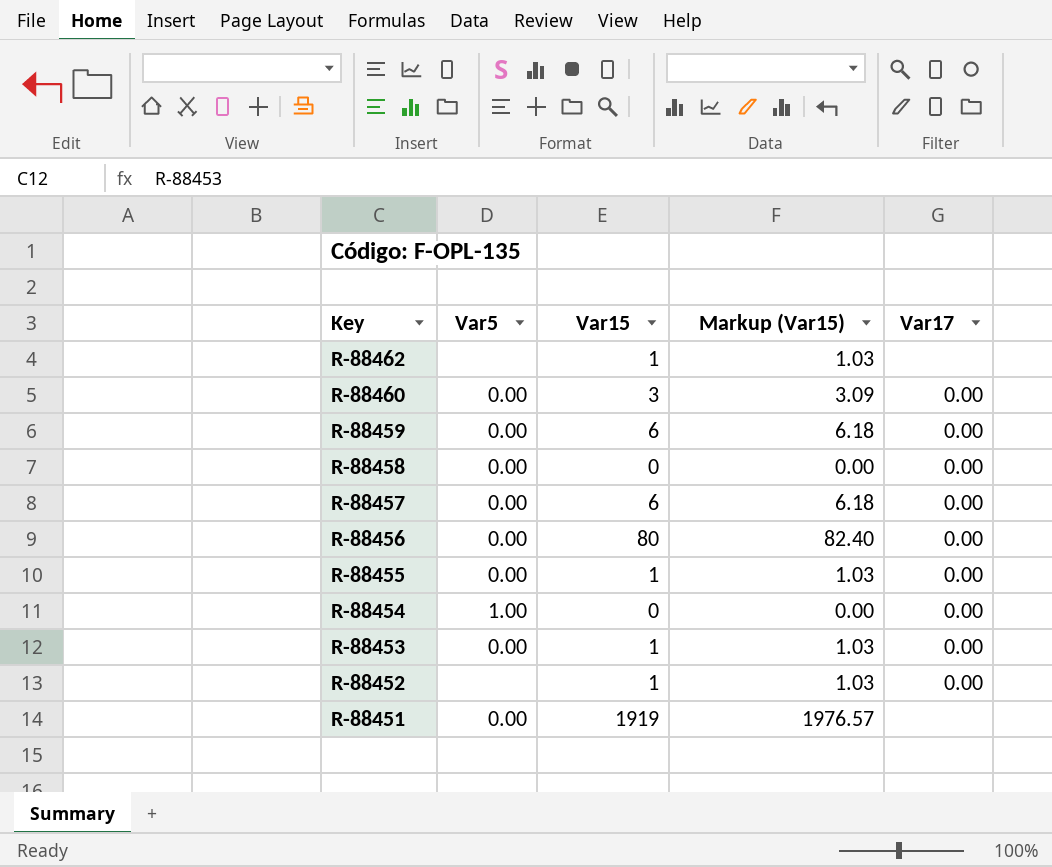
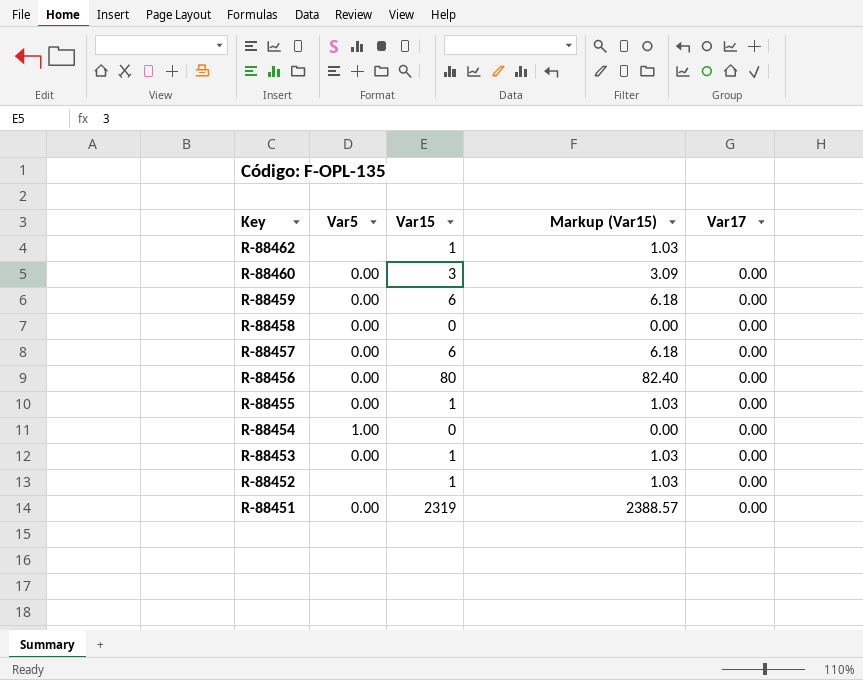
R-88451 | Var15: 1919 -> 2319
R-88451 | Markup (Var15): 1976.57 -> 2388.57
R-88451 | Var17: none -> 0.00

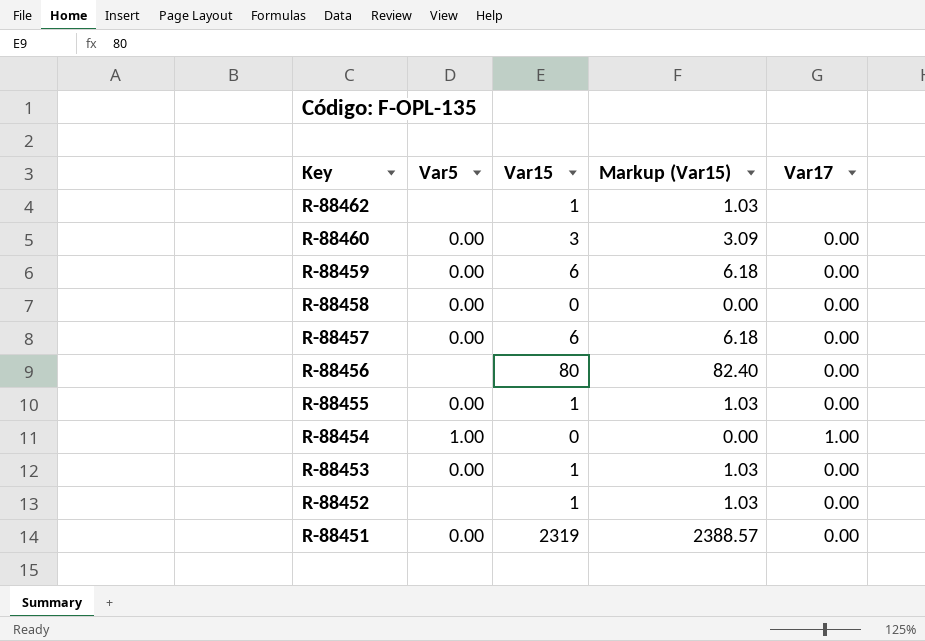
R-88456 | Var5: 0.00 -> none
R-88454 | Var17: 0.00 -> 1.00

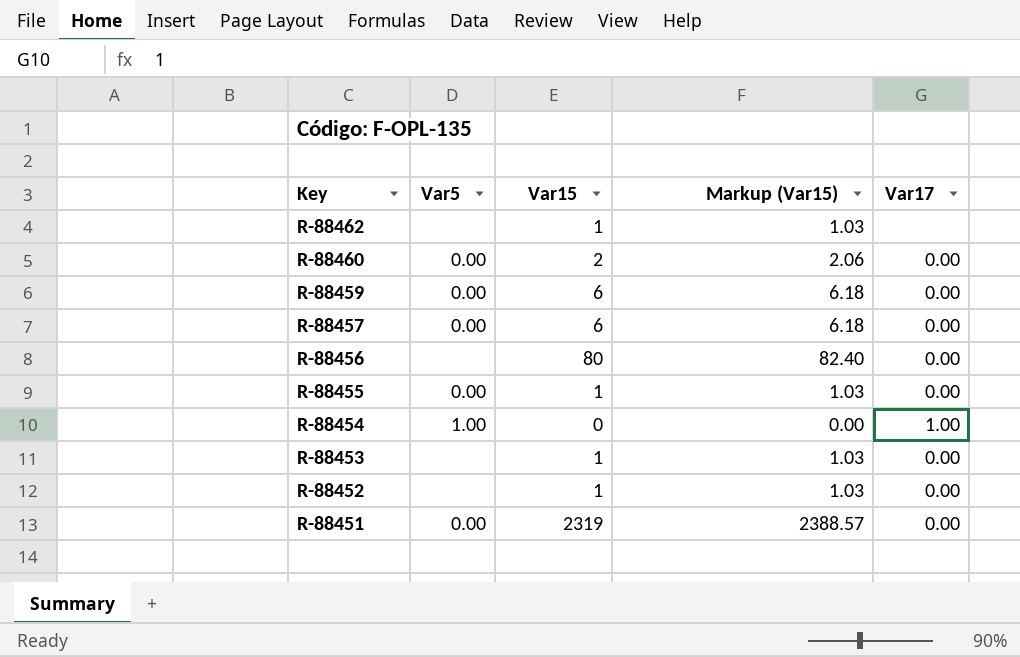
row R-88458: 0.00 | 0 | 0.00 | 0.00 -> none
R-88460 | Var15: 3 -> 2
R-88460 | Markup (Var15): 3.09 -> 2.06
R-88453 | Var5: 0.00 -> none

